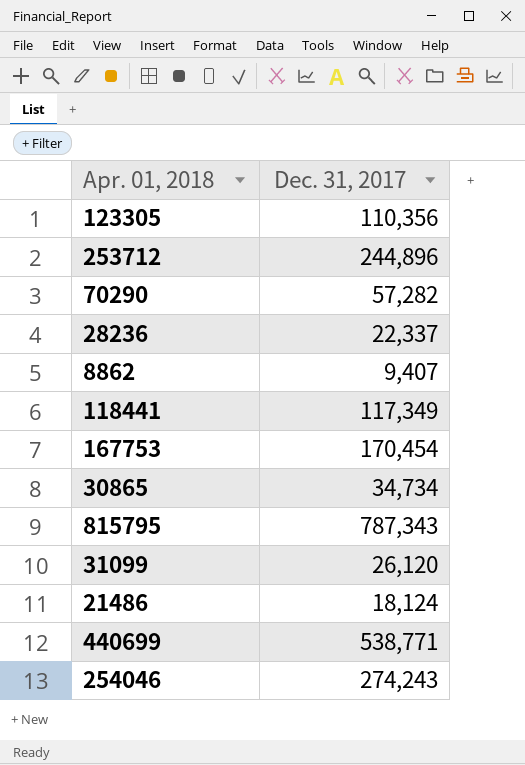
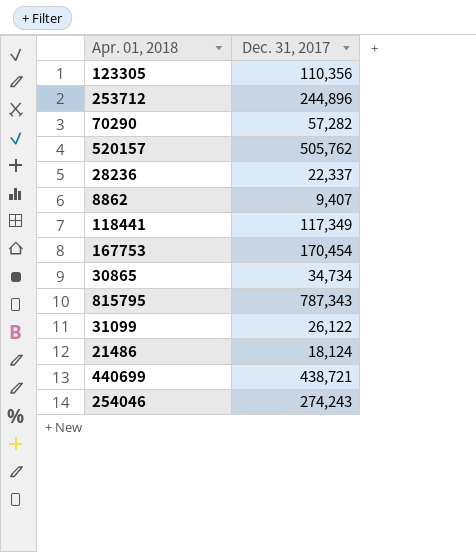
row 520157: none -> 505,762
31099 | Dec. 31, 2017: 26,120 -> 26,122
440699 | Dec. 31, 2017: 538,771 -> 438,721

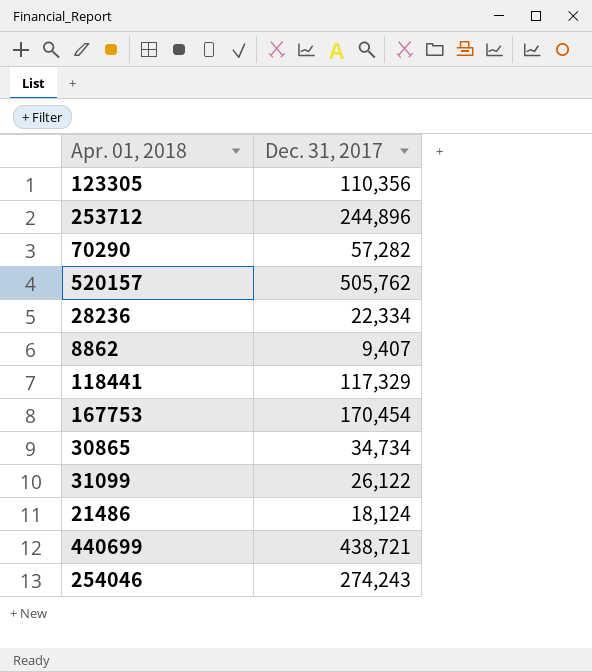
row 815795: 787,343 -> none
28236 | Dec. 31, 2017: 22,337 -> 22,334
118441 | Dec. 31, 2017: 117,349 -> 117,329

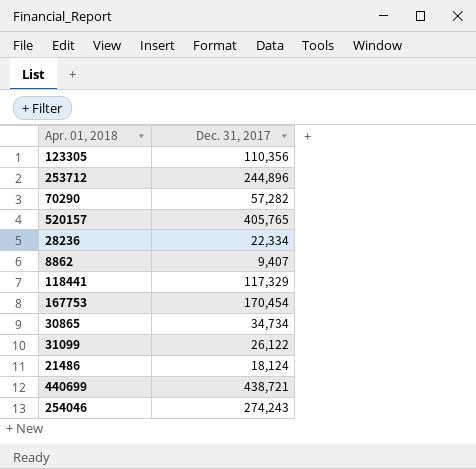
520157 | Dec. 31, 2017: 505,762 -> 405,765

